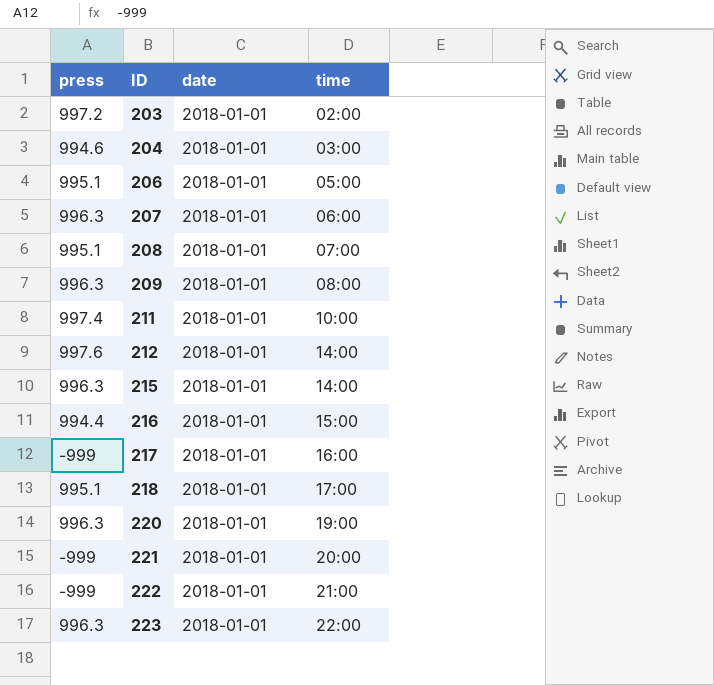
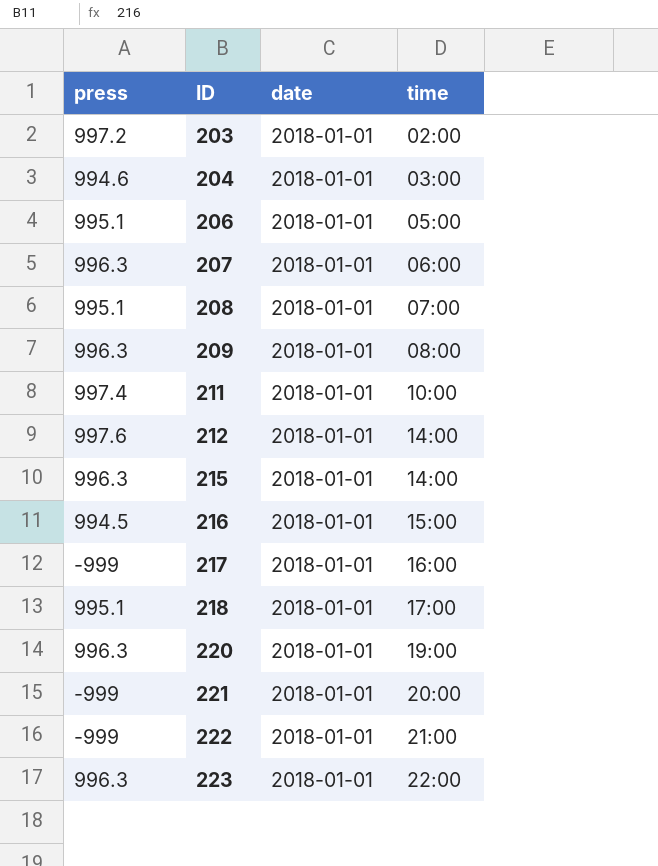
216 | press: 994.4 -> 994.5

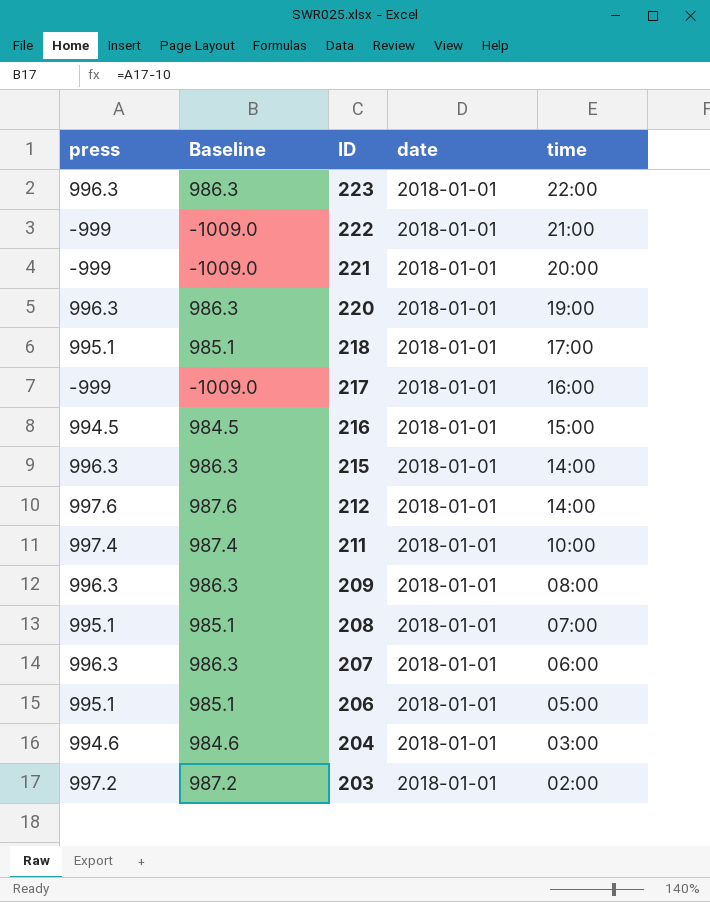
row order: ID ascending -> ID descending
column Baseline | formula: none -> [press] - 10

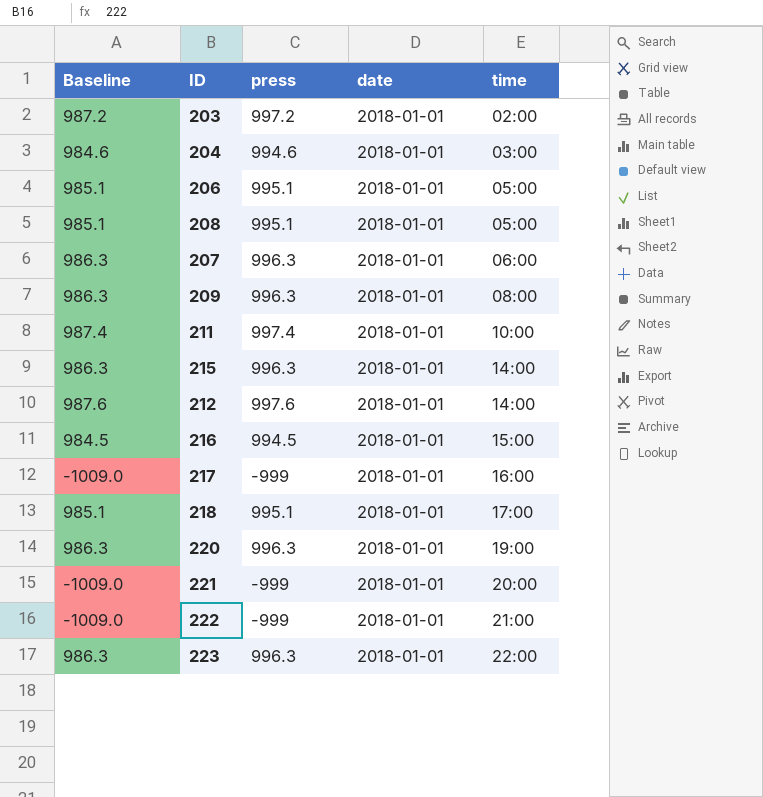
row order: ID descending -> time ascending
column press | position: 1 -> 3
208 | time: 07:00 -> 05:00

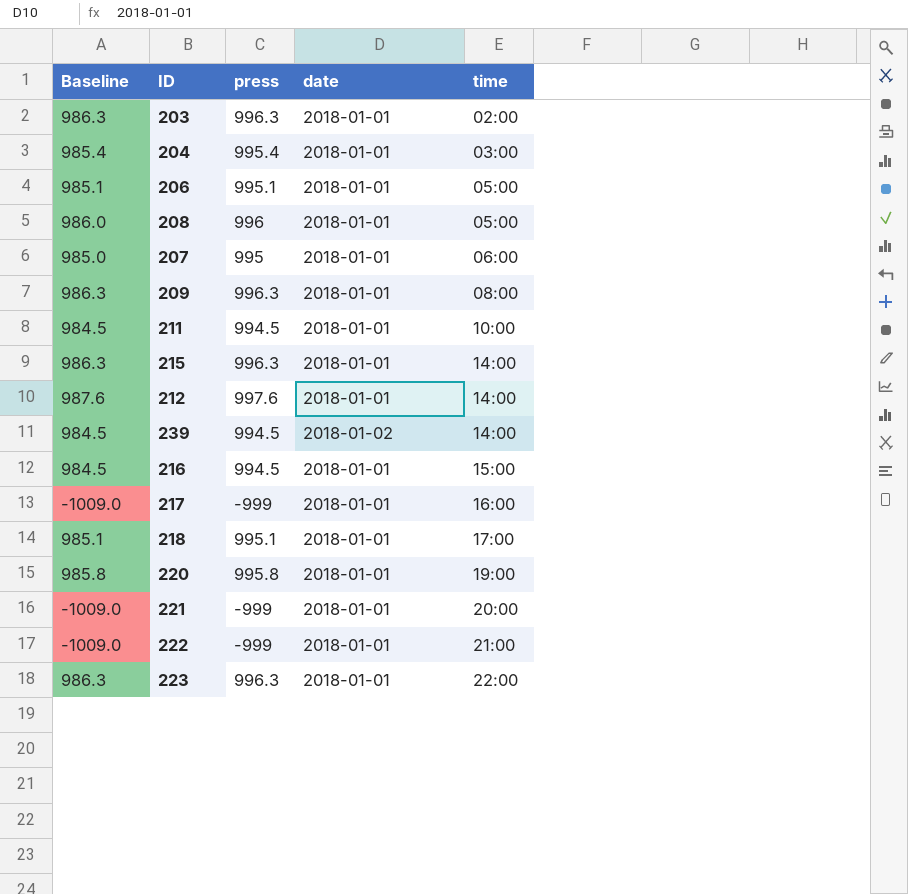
203 | Baseline: 987.2 -> 986.3
203 | press: 997.2 -> 996.3
204 | Baseline: 984.6 -> 985.4
204 | press: 994.6 -> 995.4
208 | Baseline: 985.1 -> 986.0
208 | press: 995.1 -> 996
207 | Baseline: 986.3 -> 985.0
207 | press: 996.3 -> 995
211 | Baseline: 987.4 -> 984.5
211 | press: 997.4 -> 994.5
row 239: none -> 984.5 | 994.5 | 2018-01-02 | 14:00
220 | Baseline: 986.3 -> 985.8
220 | press: 996.3 -> 995.8

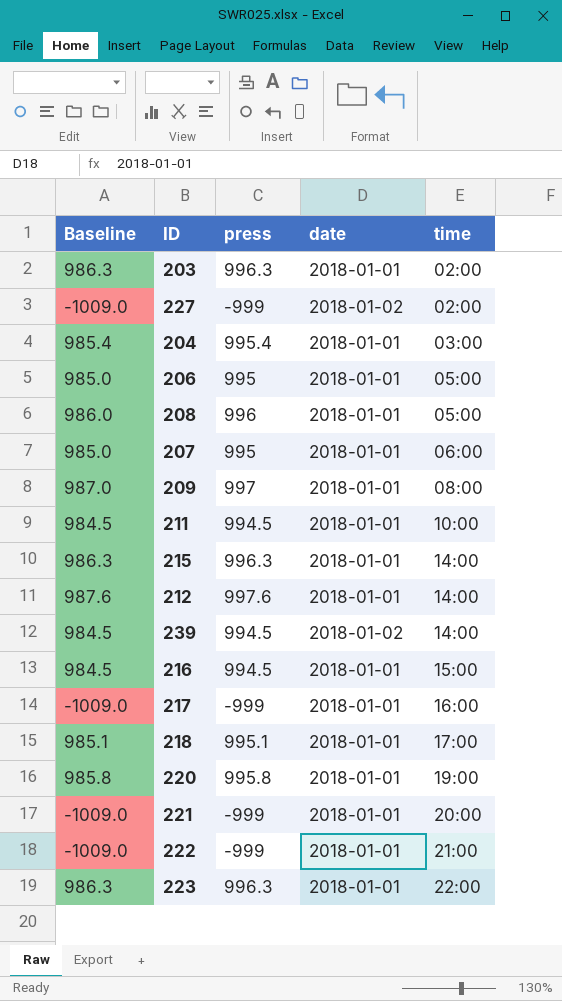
row 227: none -> -1009.0 | -999 | 2018-01-02 | 02:00
206 | Baseline: 985.1 -> 985.0
206 | press: 995.1 -> 995
209 | Baseline: 986.3 -> 987.0
209 | press: 996.3 -> 997

